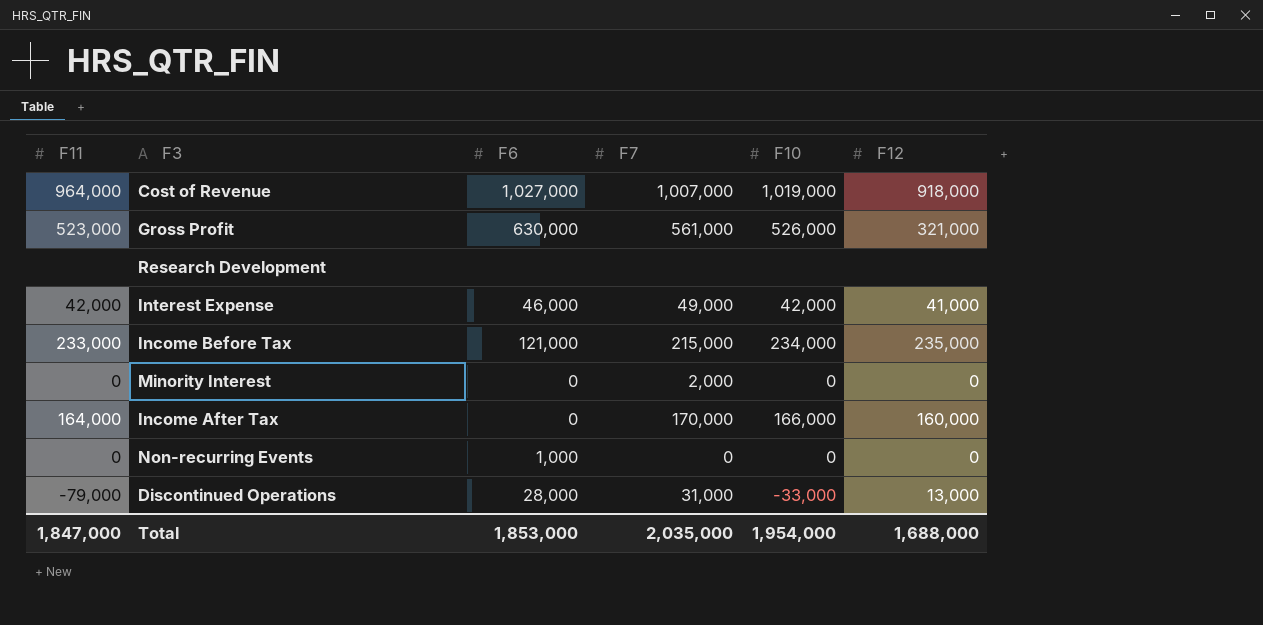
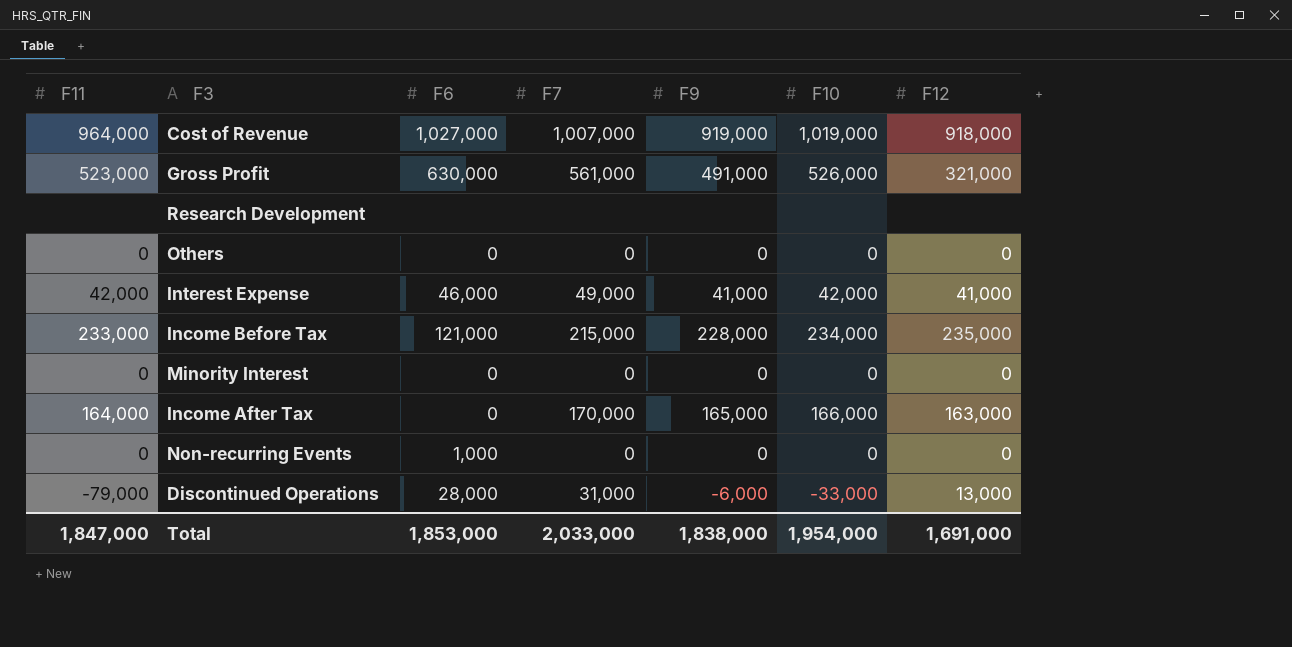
column F9 | position: none -> 5
row Others: none -> 0 | 0 | 0 | 0 | 0 | 0
Minority Interest | F7: 2,000 -> 0
Income After Tax | F12: 160,000 -> 163,000
Total | F7: 2,035,000 -> 2,033,000
Total | F12: 1,688,000 -> 1,691,000

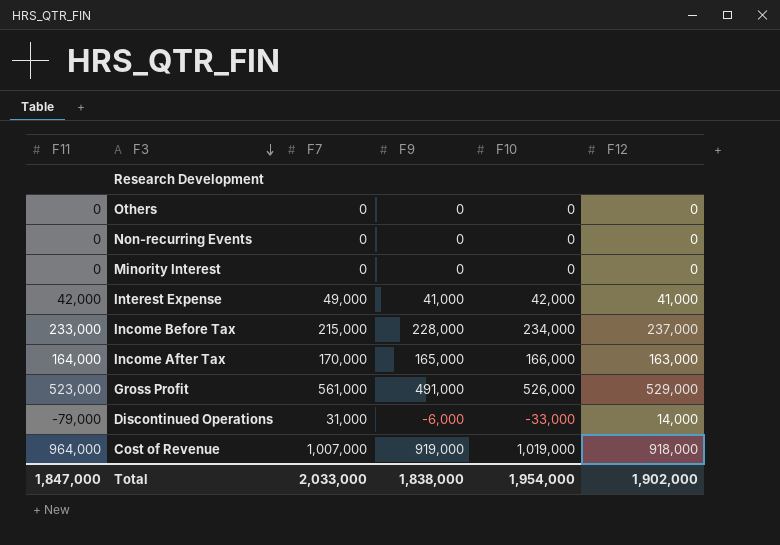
row order: none -> F3 descending
column F6 | position: 3 -> none
Income Before Tax | F12: 235,000 -> 237,000
Gross Profit | F12: 321,000 -> 529,000
Discontinued Operations | F12: 13,000 -> 14,000
Total | F12: 1,691,000 -> 1,902,000

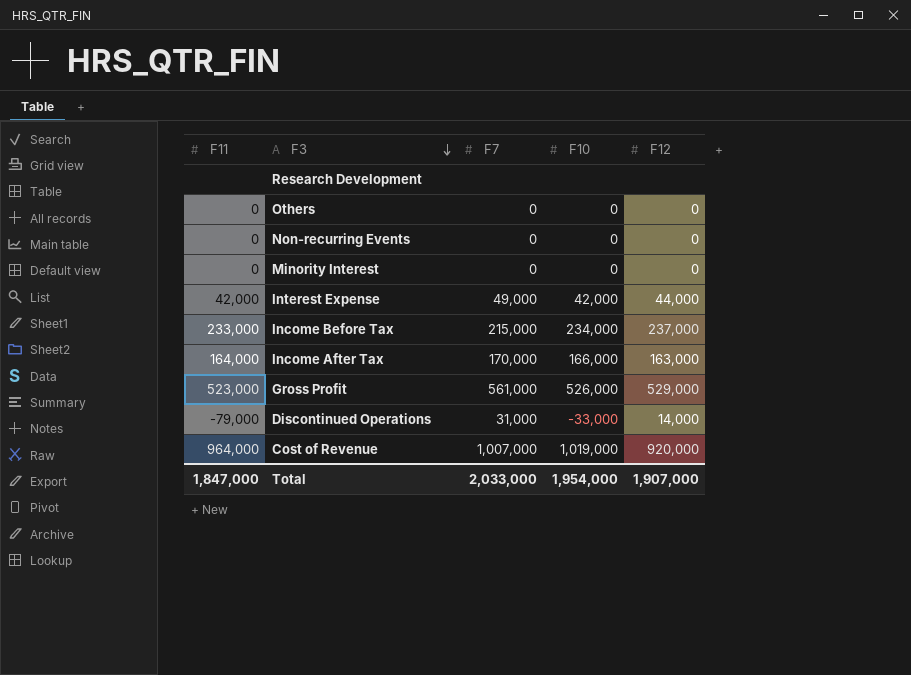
column F9 | position: 4 -> none
Interest Expense | F12: 41,000 -> 44,000
Cost of Revenue | F12: 918,000 -> 920,000
Total | F12: 1,902,000 -> 1,907,000

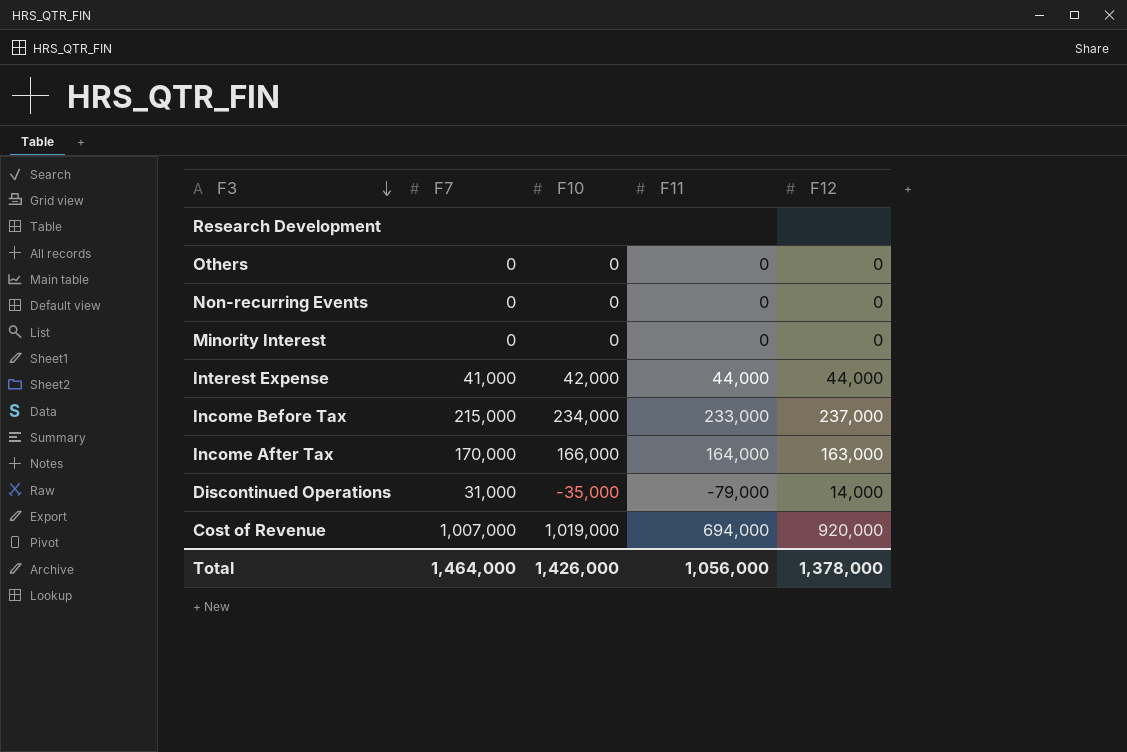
column F11 | position: 1 -> 4
row Gross Profit: 523,000 | 561,000 | 526,000 | 529,000 -> none
Interest Expense | F7: 49,000 -> 41,000
Interest Expense | F11: 42,000 -> 44,000
Discontinued Operations | F10: -33,000 -> -35,000
Cost of Revenue | F11: 964,000 -> 694,000
Total | F7: 2,033,000 -> 1,464,000
Total | F10: 1,954,000 -> 1,426,000
Total | F11: 1,847,000 -> 1,056,000
Total | F12: 1,907,000 -> 1,378,000

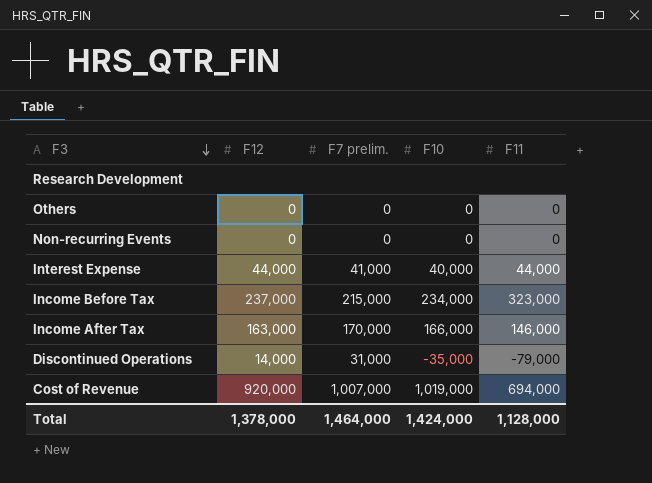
column F12 | position: 5 -> 2
column name: F7 -> F7 prelim.
row Minority Interest: 0 | 0 | 0 | 0 -> none
Interest Expense | F10: 42,000 -> 40,000
Income Before Tax | F11: 233,000 -> 323,000
Income After Tax | F11: 164,000 -> 146,000
Total | F10: 1,426,000 -> 1,424,000
Total | F11: 1,056,000 -> 1,128,000

